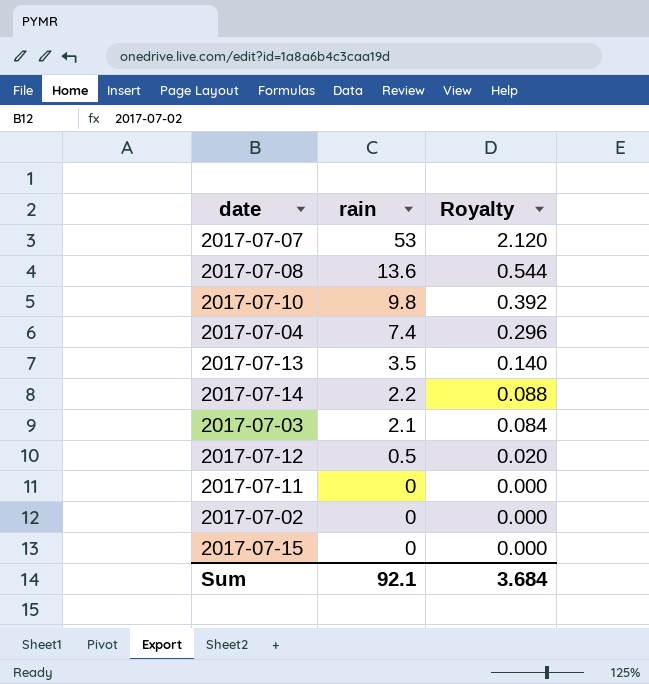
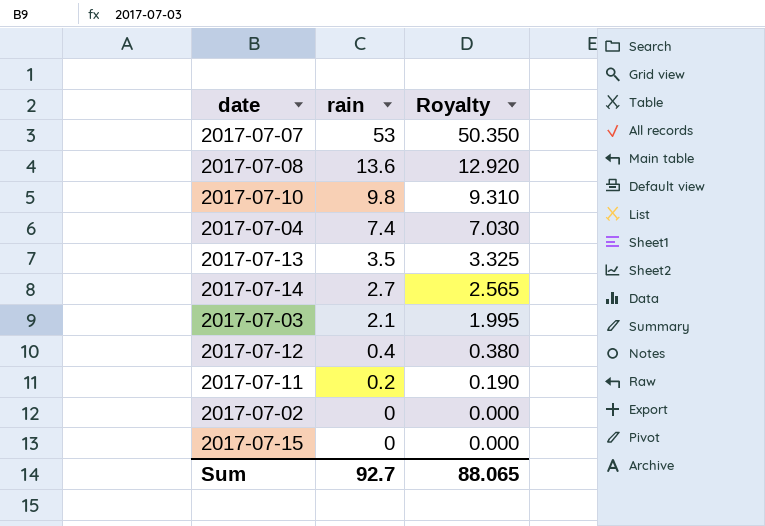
column Royalty | formula: [rain] * 0.04 -> [rain] * 0.95
2017-07-14 | rain: 2.2 -> 2.7
2017-07-12 | rain: 0.5 -> 0.4
2017-07-11 | rain: 0 -> 0.2
Sum | rain: 92.1 -> 92.7
Sum | Royalty: 3.684 -> 88.065

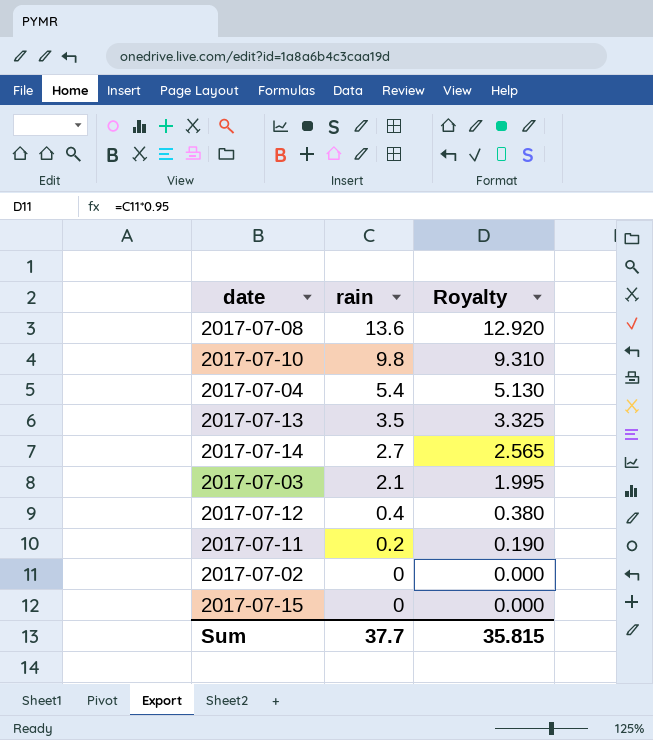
row 2017-07-07: 53 | 50.350 -> none
2017-07-04 | rain: 7.4 -> 5.4
2017-07-04 | Royalty: 7.030 -> 5.130
Sum | rain: 92.7 -> 37.7
Sum | Royalty: 88.065 -> 35.815

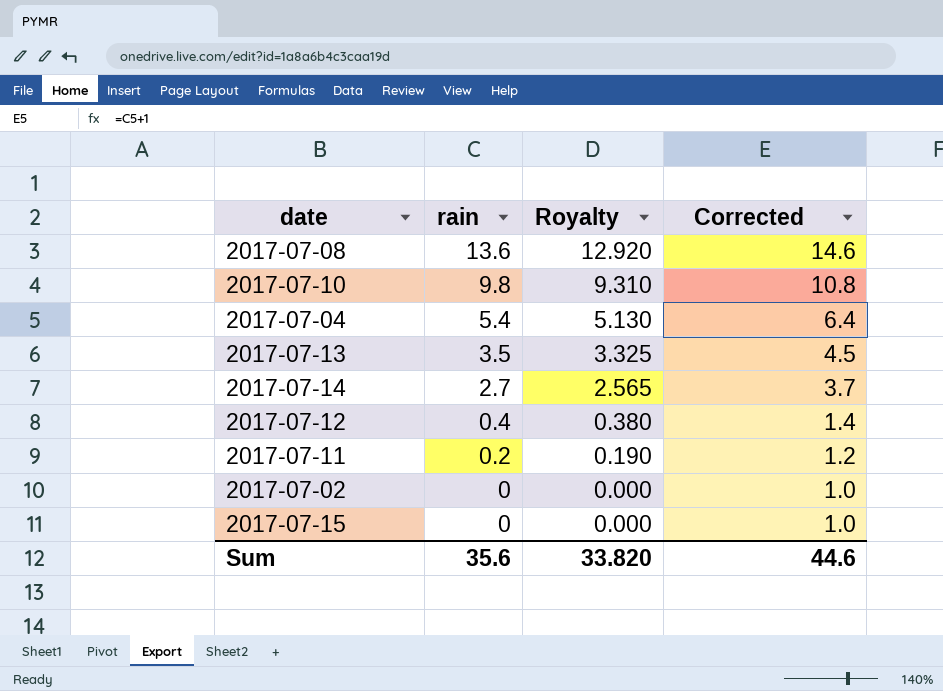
column Corrected | formula: none -> [rain] + 1
row 2017-07-03: 2.1 | 1.995 -> none
Sum | rain: 37.7 -> 35.6
Sum | Royalty: 35.815 -> 33.820

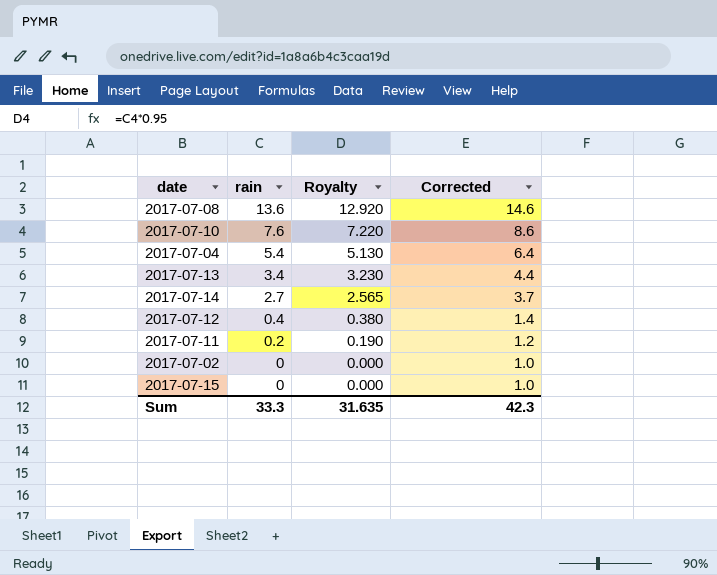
2017-07-10 | rain: 9.8 -> 7.6
2017-07-10 | Royalty: 9.310 -> 7.220
2017-07-10 | Corrected: 10.8 -> 8.6
2017-07-13 | rain: 3.5 -> 3.4
2017-07-13 | Royalty: 3.325 -> 3.230
2017-07-13 | Corrected: 4.5 -> 4.4
Sum | rain: 35.6 -> 33.3
Sum | Royalty: 33.820 -> 31.635
Sum | Corrected: 44.6 -> 42.3

